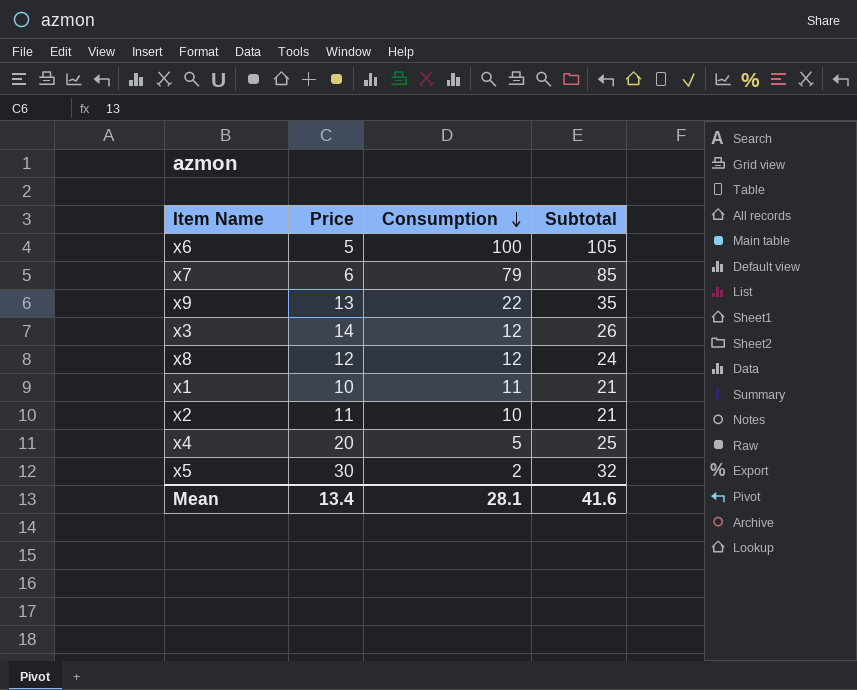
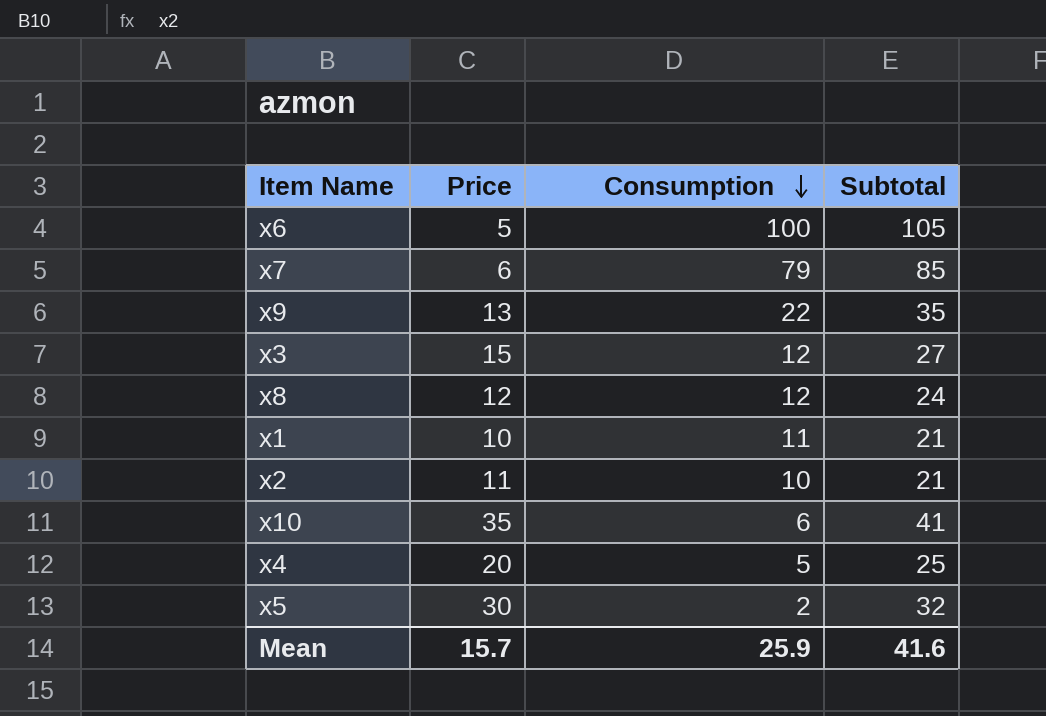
x3 | Price: 14 -> 15
x3 | Subtotal: 26 -> 27
row x10: none -> 35 | 6 | 41
Mean | Price: 13.4 -> 15.7
Mean | Consumption: 28.1 -> 25.9

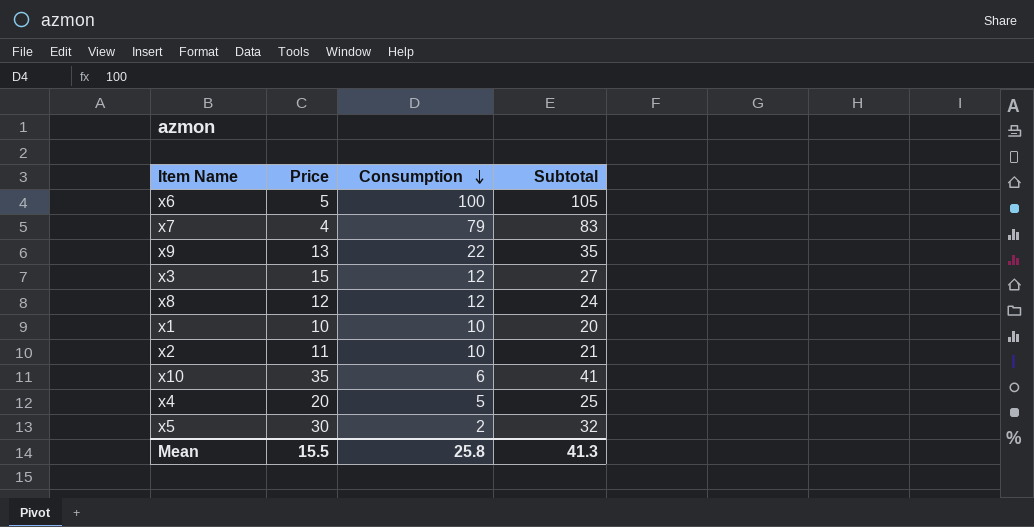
x7 | Price: 6 -> 4
x7 | Subtotal: 85 -> 83
x1 | Consumption: 11 -> 10
x1 | Subtotal: 21 -> 20
Mean | Price: 15.7 -> 15.5
Mean | Consumption: 25.9 -> 25.8
Mean | Subtotal: 41.6 -> 41.3

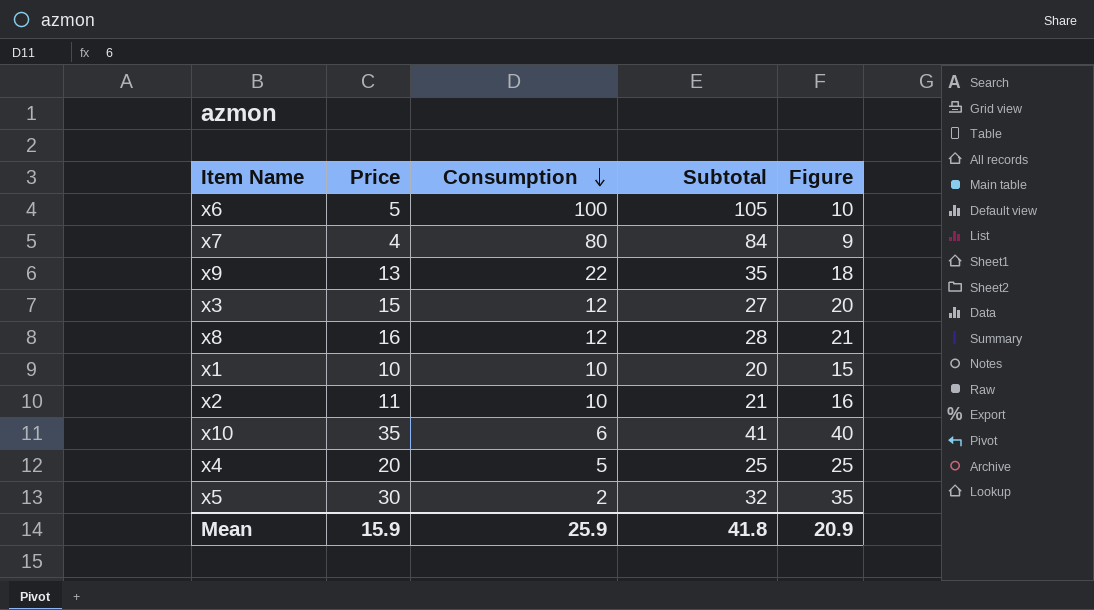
column Figure | formula: none -> [Price] + 5
x7 | Consumption: 79 -> 80
x7 | Subtotal: 83 -> 84
x8 | Price: 12 -> 16
x8 | Subtotal: 24 -> 28
Mean | Price: 15.5 -> 15.9
Mean | Consumption: 25.8 -> 25.9
Mean | Subtotal: 41.3 -> 41.8

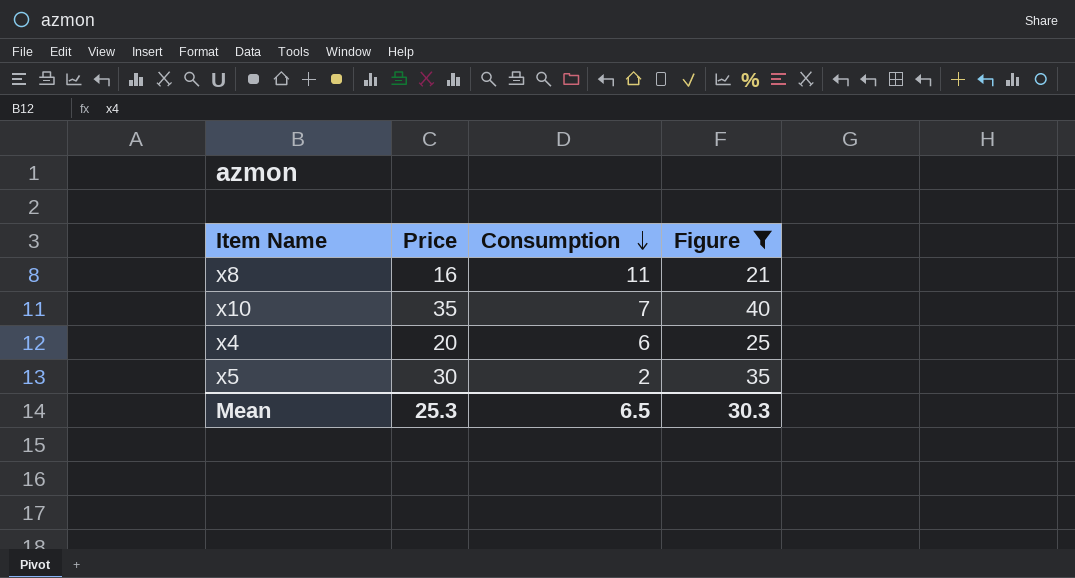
filter: none -> Figure >= 21
column Subtotal | formula: [Price] + [Consumption] -> none
x8 | Consumption: 12 -> 11
x10 | Consumption: 6 -> 7
x4 | Consumption: 5 -> 6
Mean | Price: 15.9 -> 25.3
Mean | Consumption: 25.9 -> 6.5
Mean | Figure: 20.9 -> 30.3

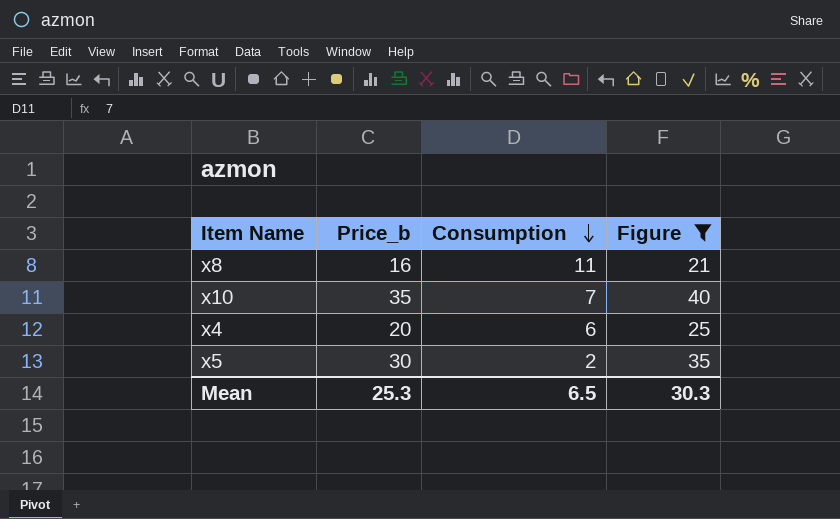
column name: Price -> Price_b

